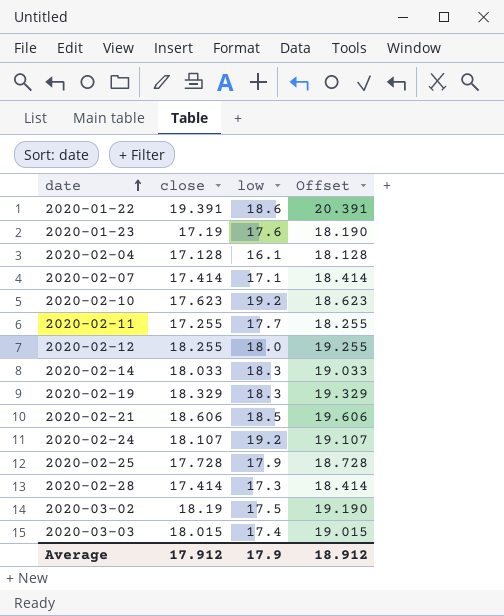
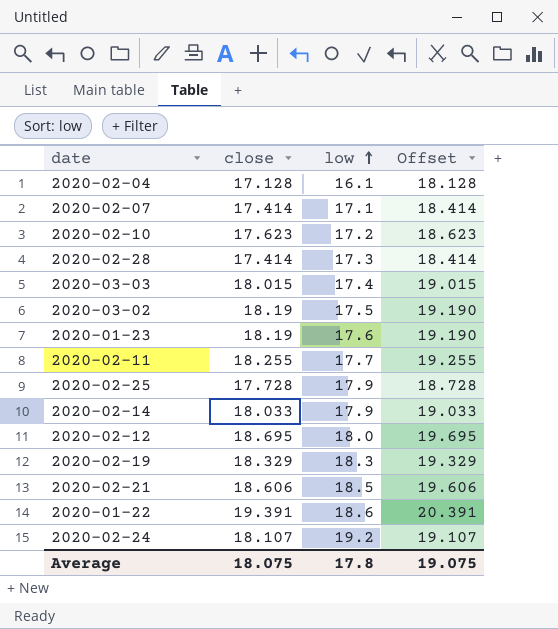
row order: date ascending -> low ascending
2020-02-10 | low: 19.2 -> 17.2
2020-01-23 | close: 17.19 -> 18.19
2020-01-23 | Offset: 18.190 -> 19.190
2020-02-11 | close: 17.255 -> 18.255
2020-02-11 | Offset: 18.255 -> 19.255
2020-02-14 | low: 18.3 -> 17.9
2020-02-12 | close: 18.255 -> 18.695
2020-02-12 | Offset: 19.255 -> 19.695
Average | close: 17.912 -> 18.075
Average | low: 17.9 -> 17.8
Average | Offset: 18.912 -> 19.075

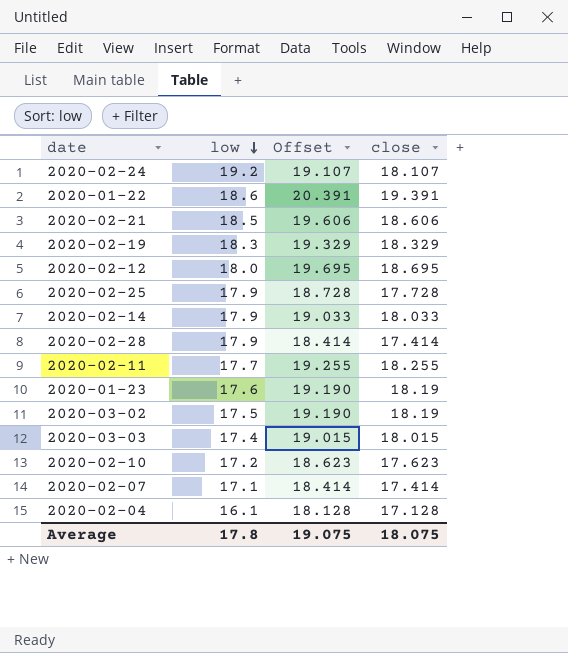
row order: low ascending -> low descending
column close | position: 2 -> 4
2020-02-28 | low: 17.3 -> 17.9

